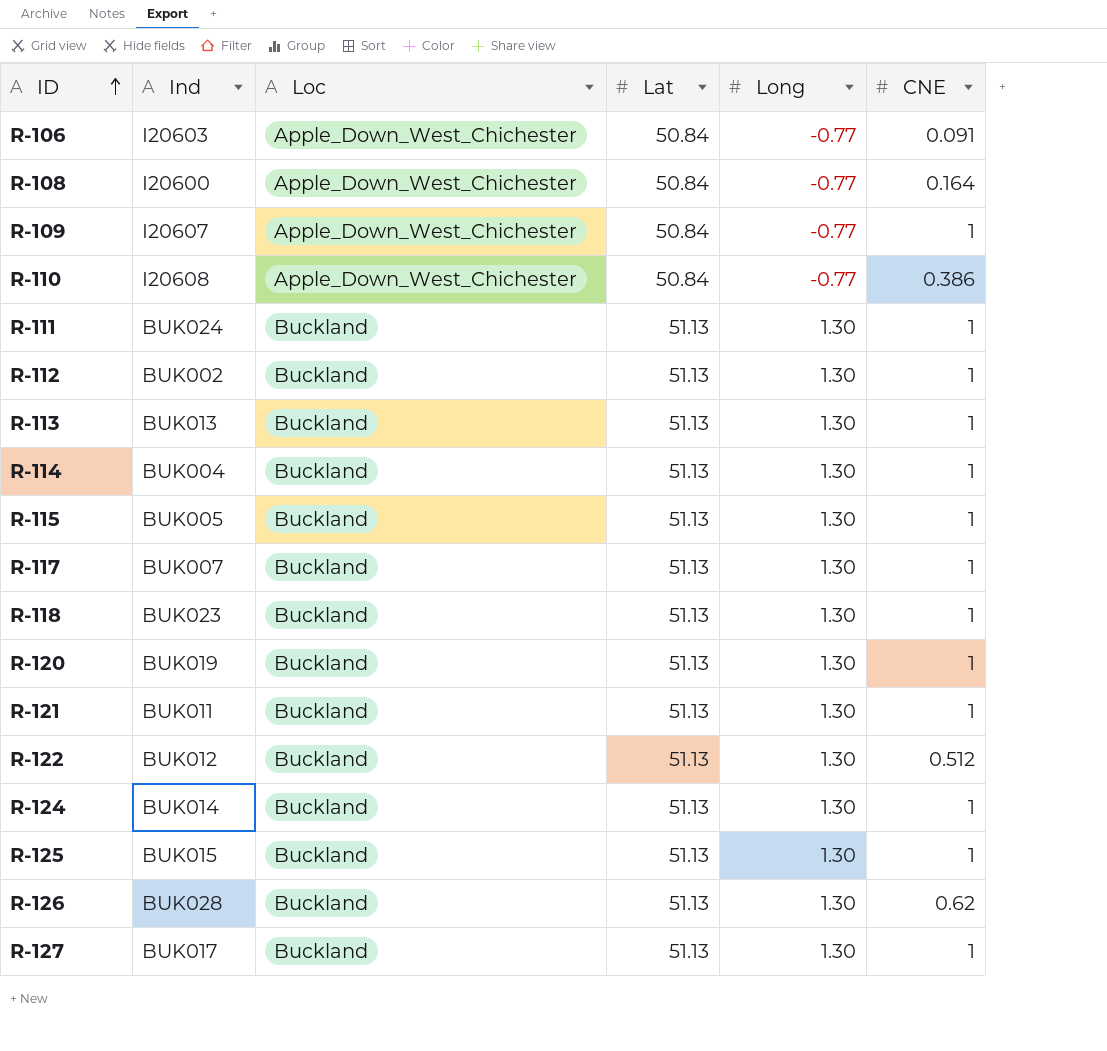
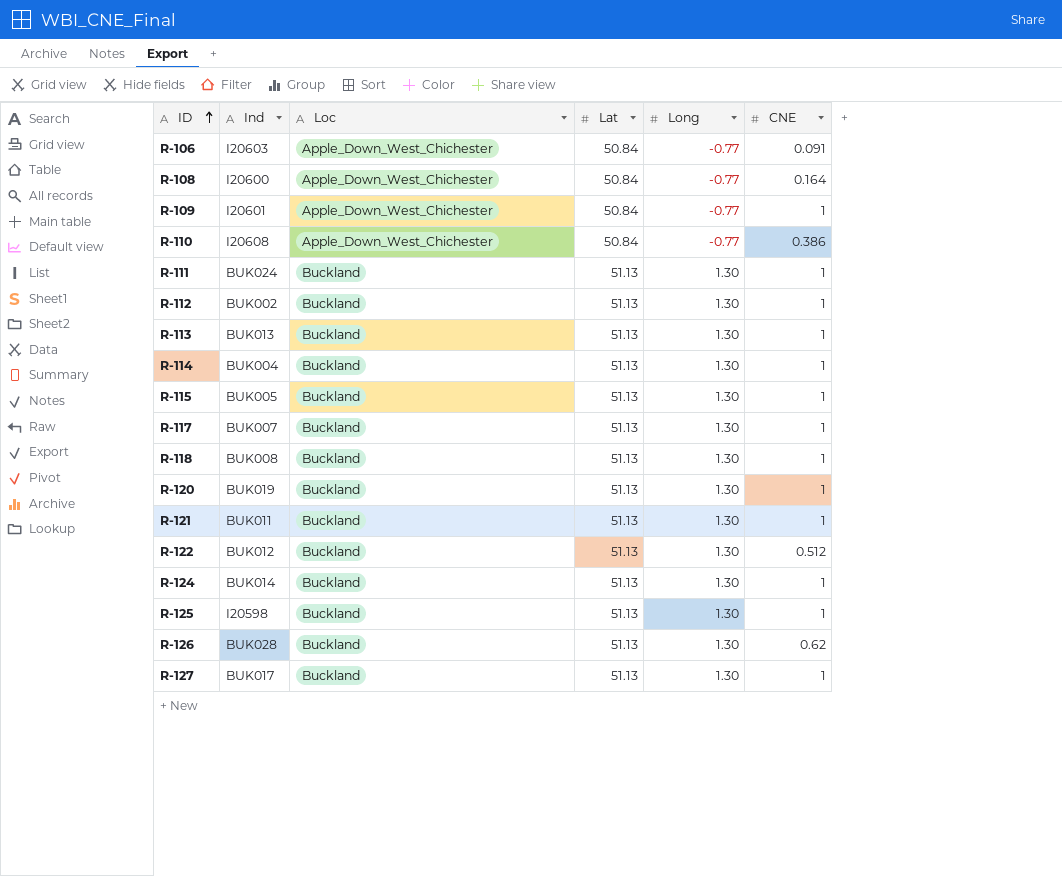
R-109 | Ind: I20607 -> I20601
R-118 | Ind: BUK023 -> BUK008
R-125 | Ind: BUK015 -> I20598

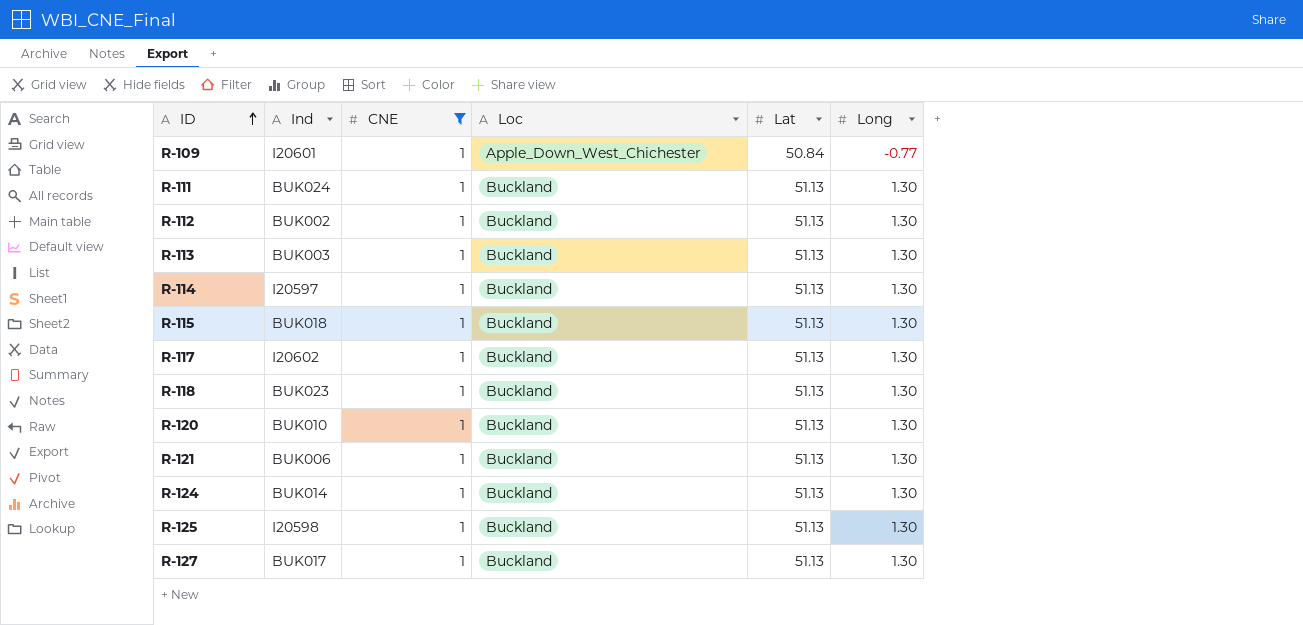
filter: none -> CNE = 1
column CNE | position: 6 -> 3
R-113 | Ind: BUK013 -> BUK003
R-114 | Ind: BUK004 -> I20597
R-115 | Ind: BUK005 -> BUK018
R-117 | Ind: BUK007 -> I20602
R-118 | Ind: BUK008 -> BUK023
R-120 | Ind: BUK019 -> BUK010
R-121 | Ind: BUK011 -> BUK006

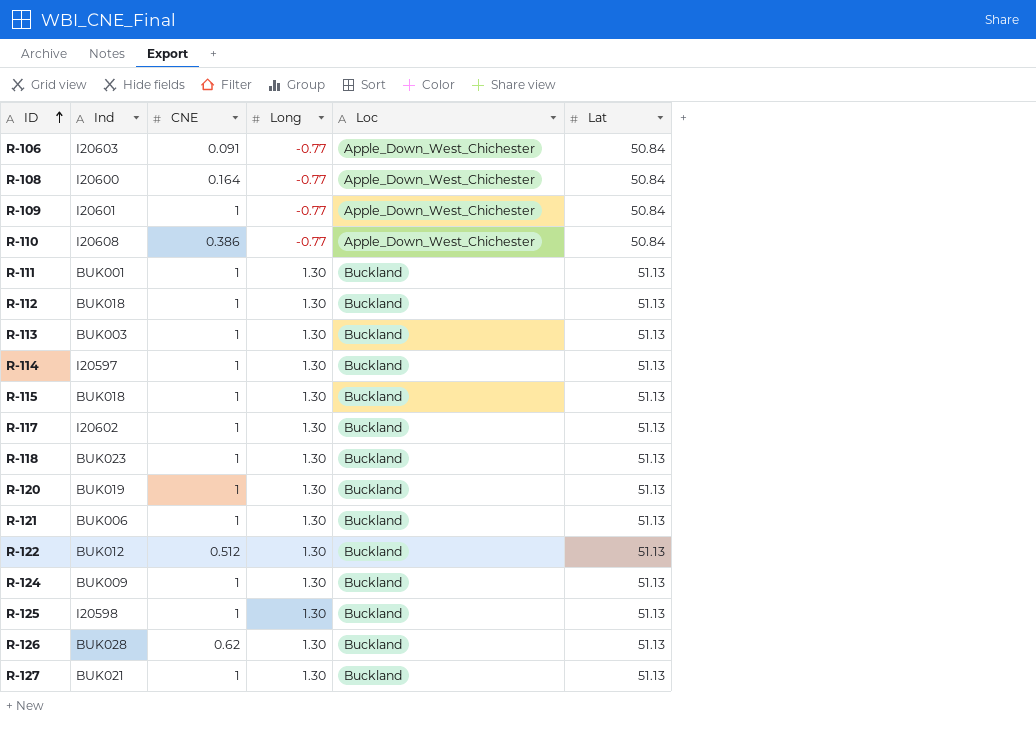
filter: CNE = 1 -> none
column Long | position: 6 -> 4
R-111 | Ind: BUK024 -> BUK001
R-112 | Ind: BUK002 -> BUK018
R-120 | Ind: BUK010 -> BUK019
R-124 | Ind: BUK014 -> BUK009
R-127 | Ind: BUK017 -> BUK021

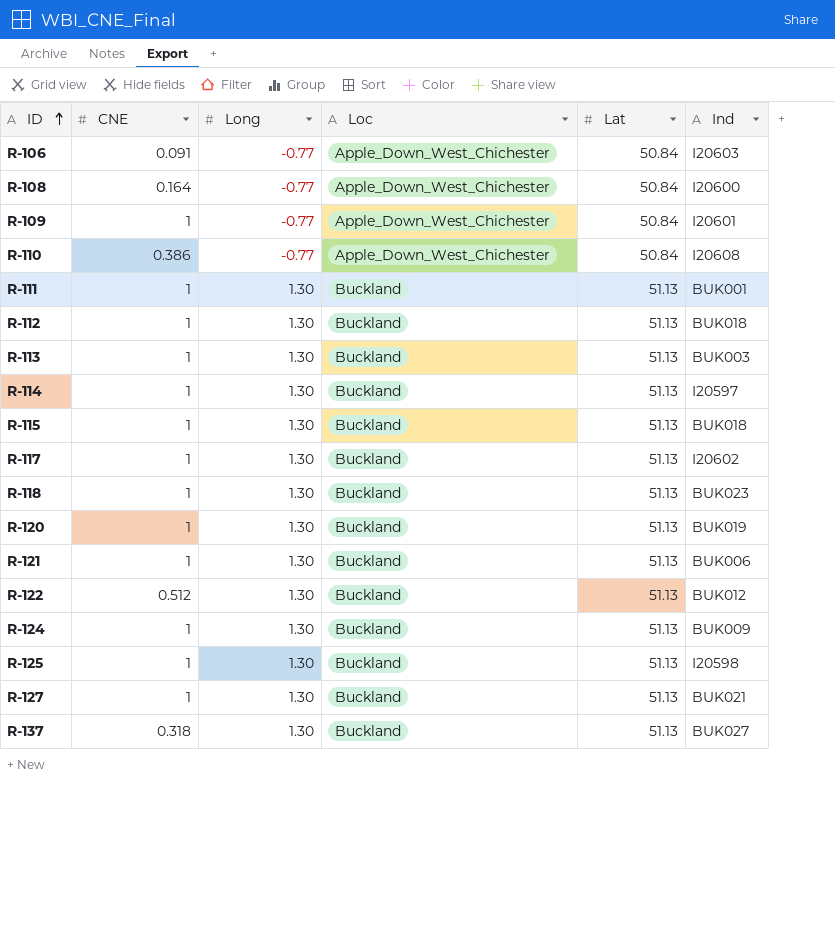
column Ind | position: 2 -> 6
row R-126: BUK028 | 0.62 | 1.30 | Buckland | 51.13 -> none
row R-137: none -> 0.318 | 1.30 | Buckland | 51.13 | BUK027

